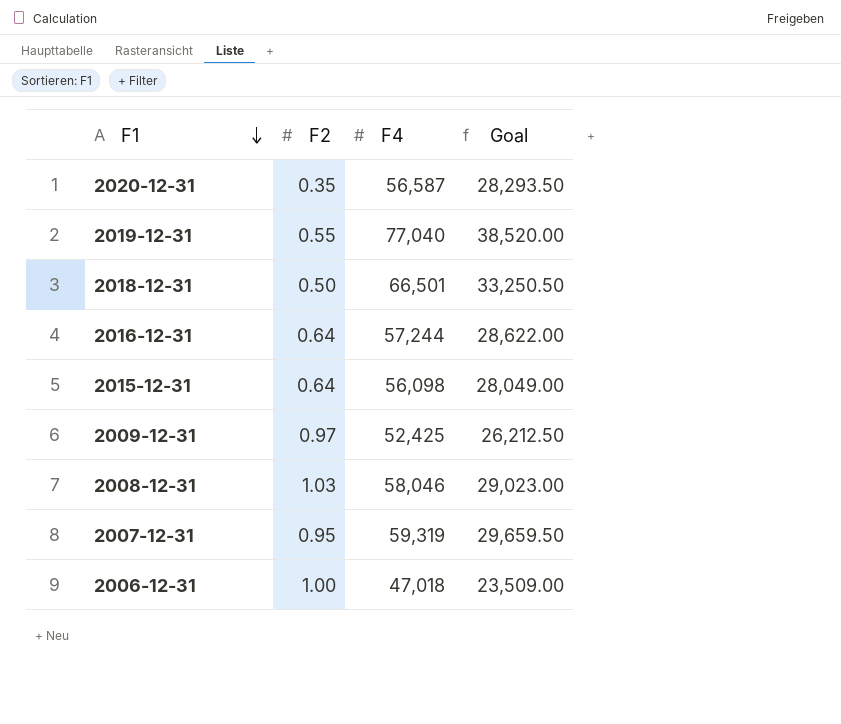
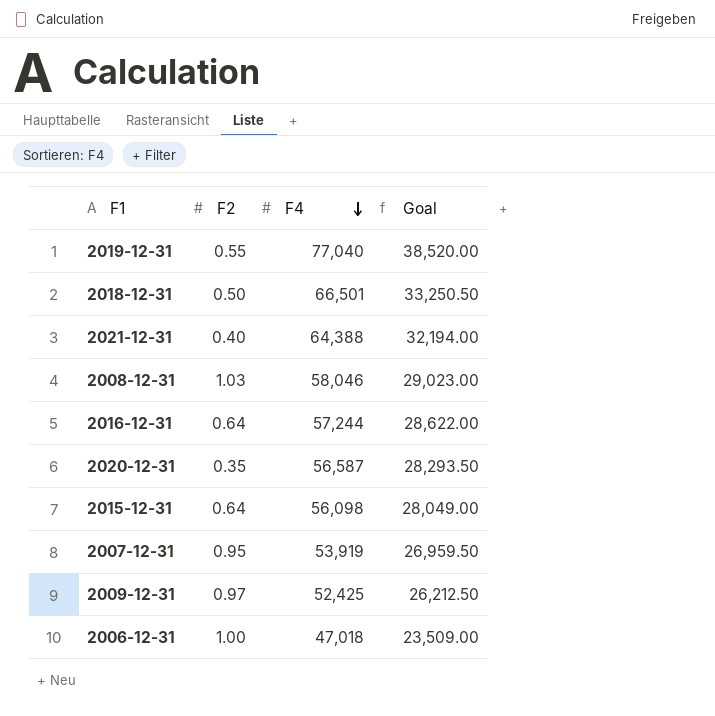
row order: F1 descending -> F4 descending
row 2021-12-31: none -> 0.40 | 64,388 | 32,194.00
2007-12-31 | F4: 59,319 -> 53,919
2007-12-31 | Goal: 29,659.50 -> 26,959.50

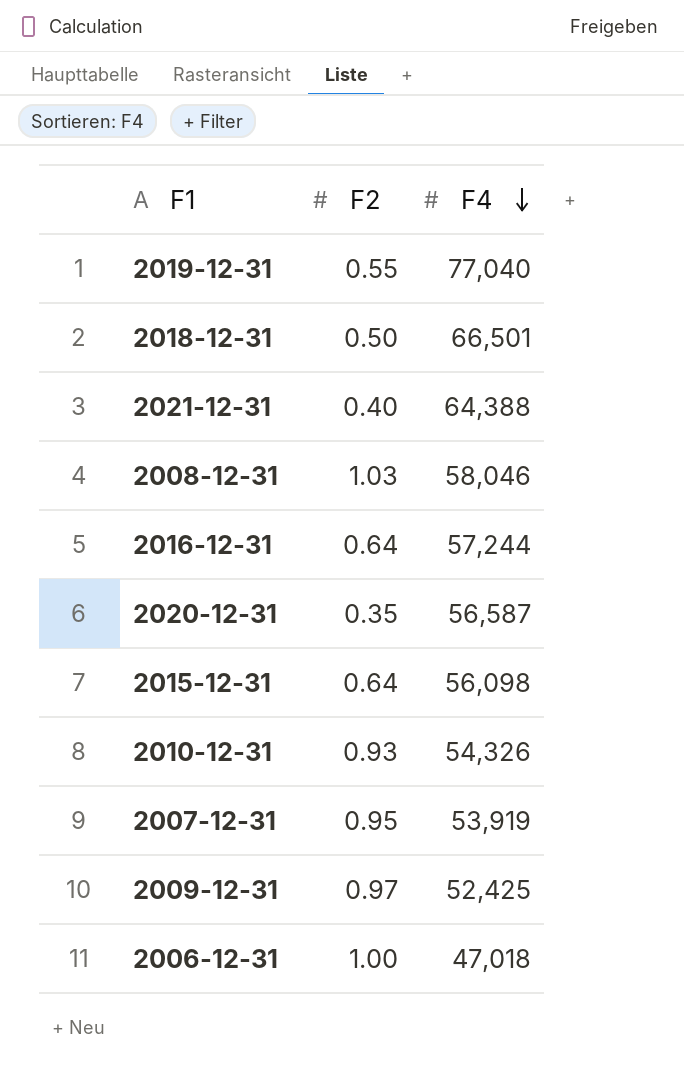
column Goal | formula: [F4] * 0.5 -> none
row 2010-12-31: none -> 0.93 | 54,326

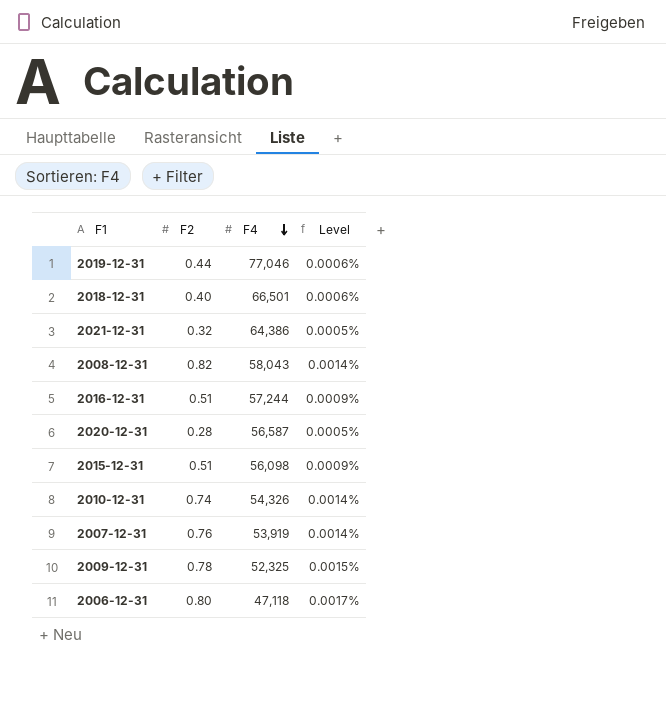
column Level | formula: none -> [F2] / [F4]
2019-12-31 | F2: 0.55 -> 0.44
2019-12-31 | F4: 77,040 -> 77,046
2018-12-31 | F2: 0.50 -> 0.40
2021-12-31 | F2: 0.40 -> 0.32
2021-12-31 | F4: 64,388 -> 64,386
2008-12-31 | F2: 1.03 -> 0.82
2008-12-31 | F4: 58,046 -> 58,043
2016-12-31 | F2: 0.64 -> 0.51
2020-12-31 | F2: 0.35 -> 0.28
2015-12-31 | F2: 0.64 -> 0.51
2010-12-31 | F2: 0.93 -> 0.74
2007-12-31 | F2: 0.95 -> 0.76
2009-12-31 | F2: 0.97 -> 0.78
2009-12-31 | F4: 52,425 -> 52,325
2006-12-31 | F2: 1.00 -> 0.80
2006-12-31 | F4: 47,018 -> 47,118

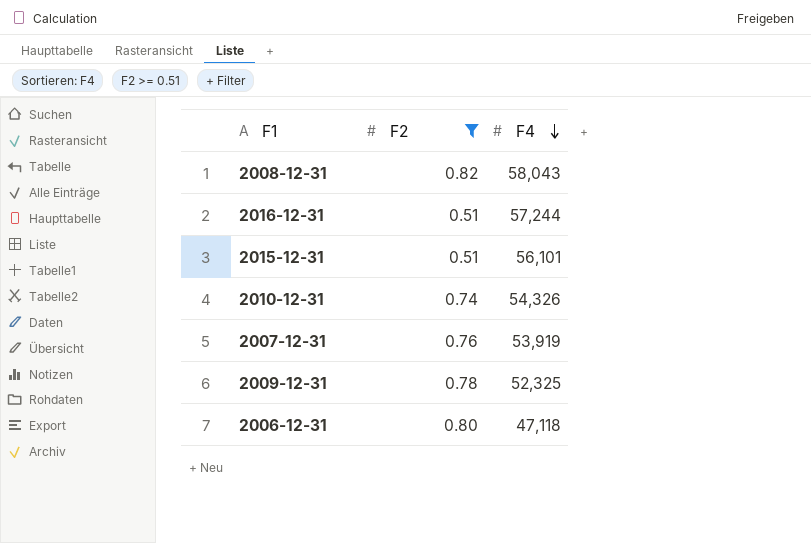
filter: none -> F2 >= 0.51
column Level | formula: [F2] / [F4] -> none
2015-12-31 | F4: 56,098 -> 56,101

